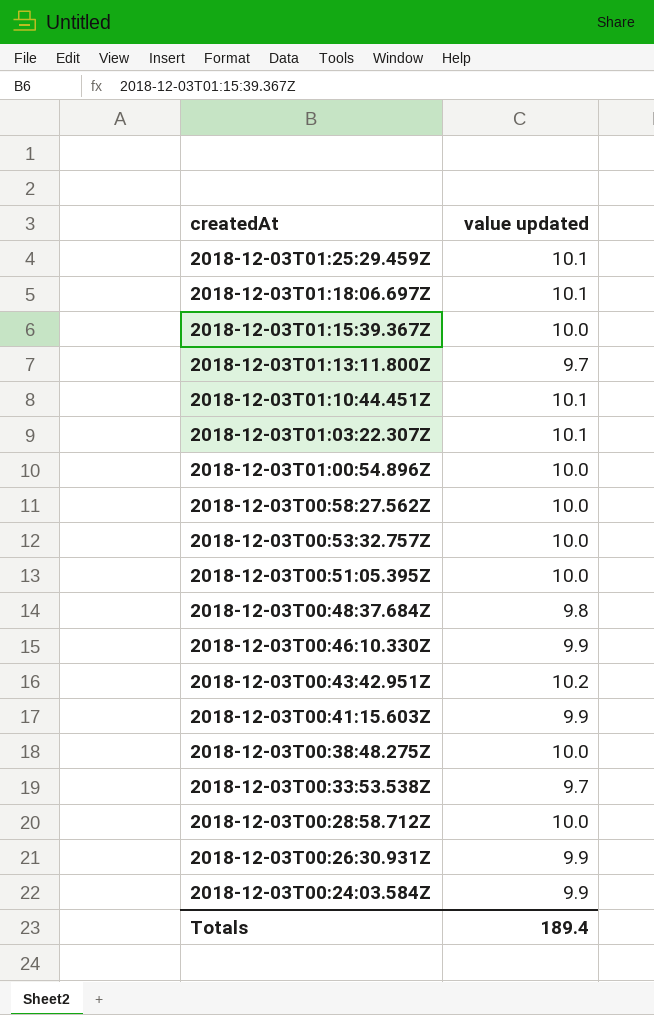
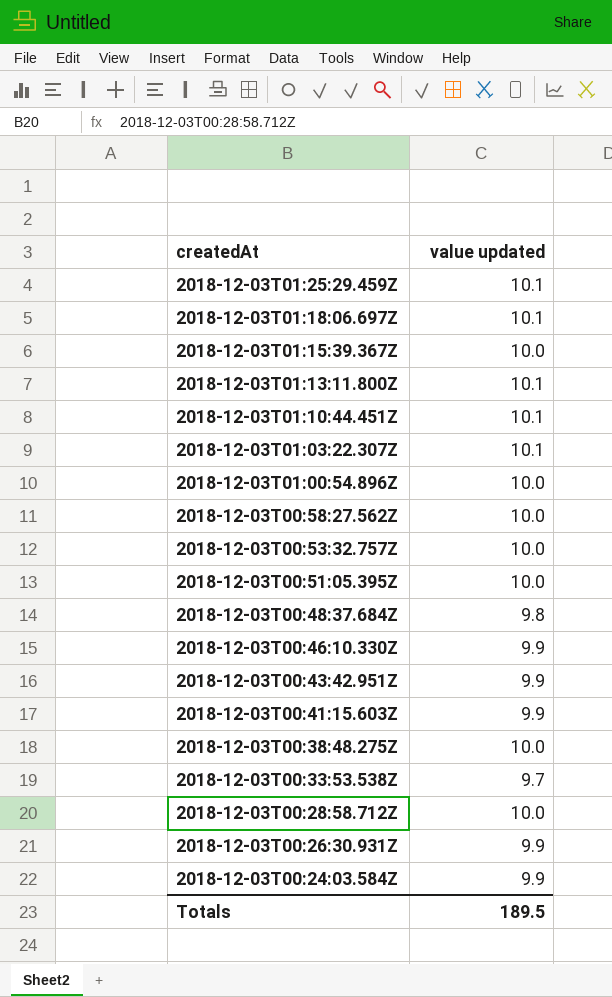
2018-12-03T01:13:11.800Z | value updated: 9.7 -> 10.1
2018-12-03T00:43:42.951Z | value updated: 10.2 -> 9.9
Totals | value updated: 189.4 -> 189.5

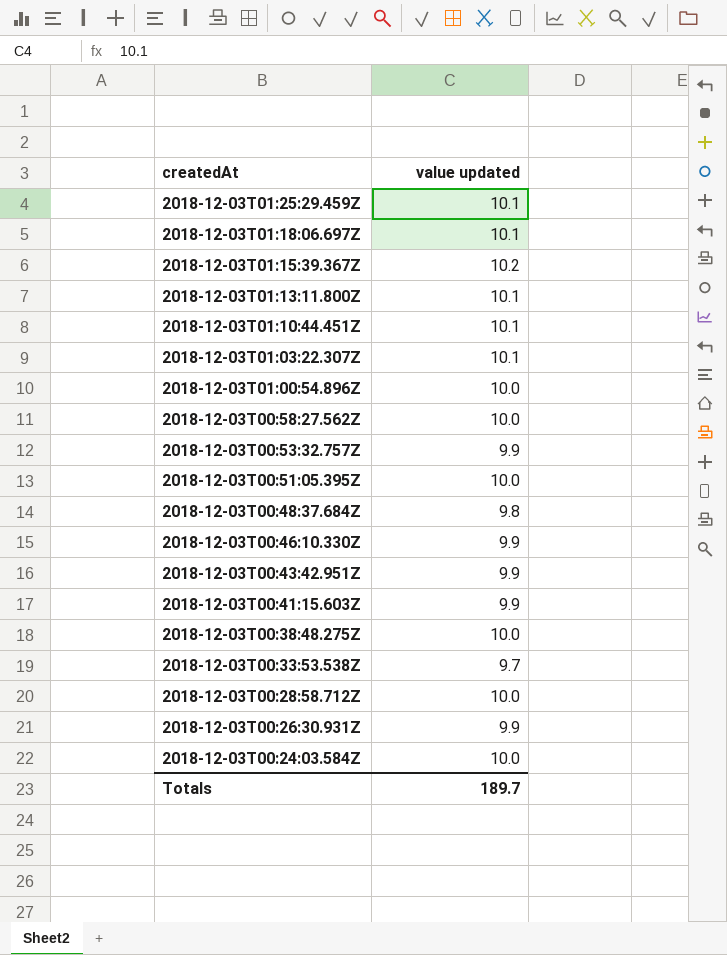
2018-12-03T01:15:39.367Z | value updated: 10.0 -> 10.2
2018-12-03T00:53:32.757Z | value updated: 10.0 -> 9.9
2018-12-03T00:24:03.584Z | value updated: 9.9 -> 10.0
Totals | value updated: 189.5 -> 189.7

